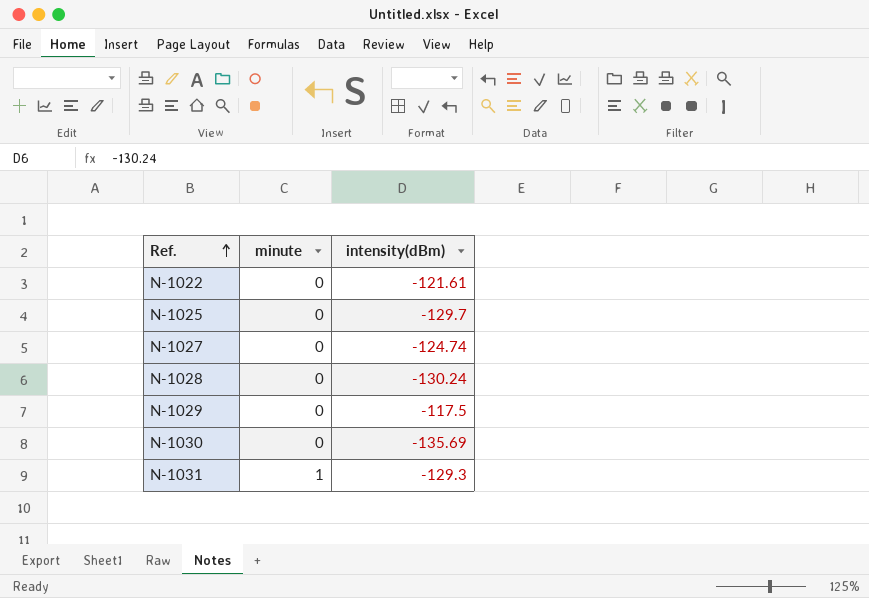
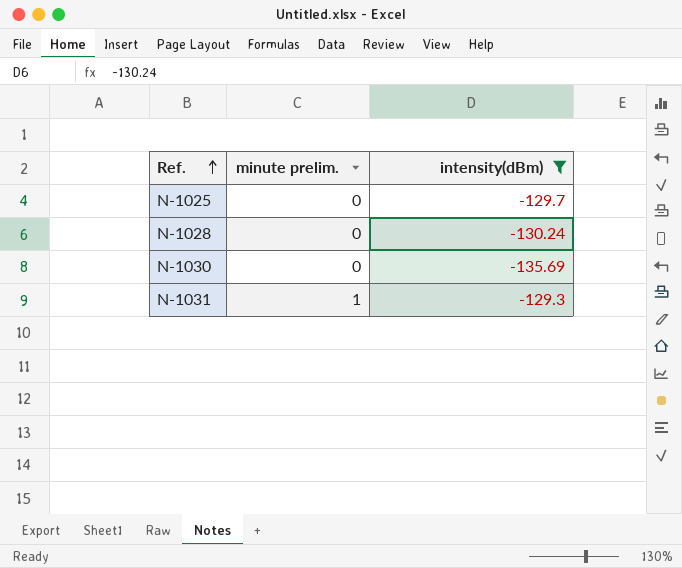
filter: none -> intensity(dBm) <= -129.3
column name: minute -> minute prelim.

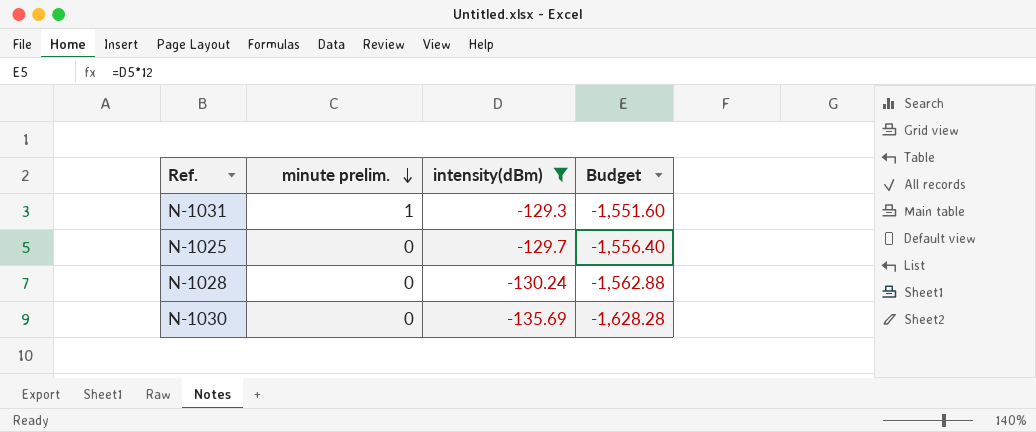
row order: Ref. ascending -> minute prelim. descending
column Budget | formula: none -> [intensity(dBm)] * 12

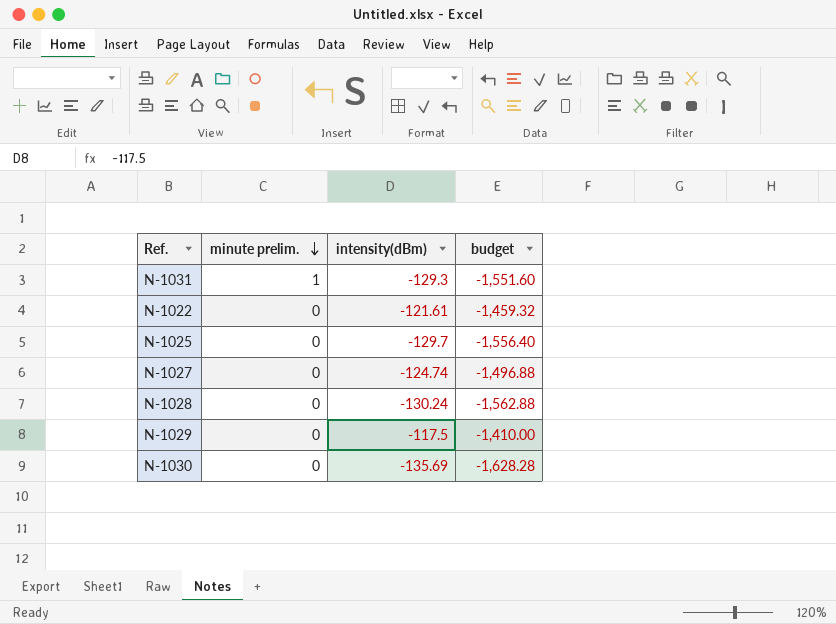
filter: intensity(dBm) <= -129.3 -> none
column name: Budget -> budget

